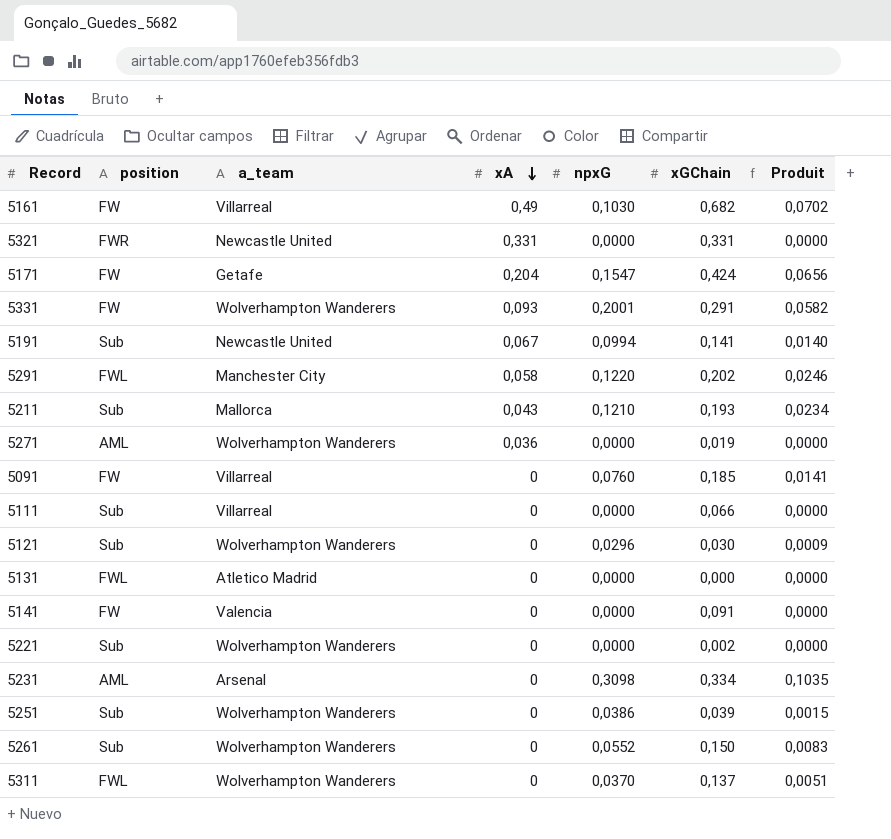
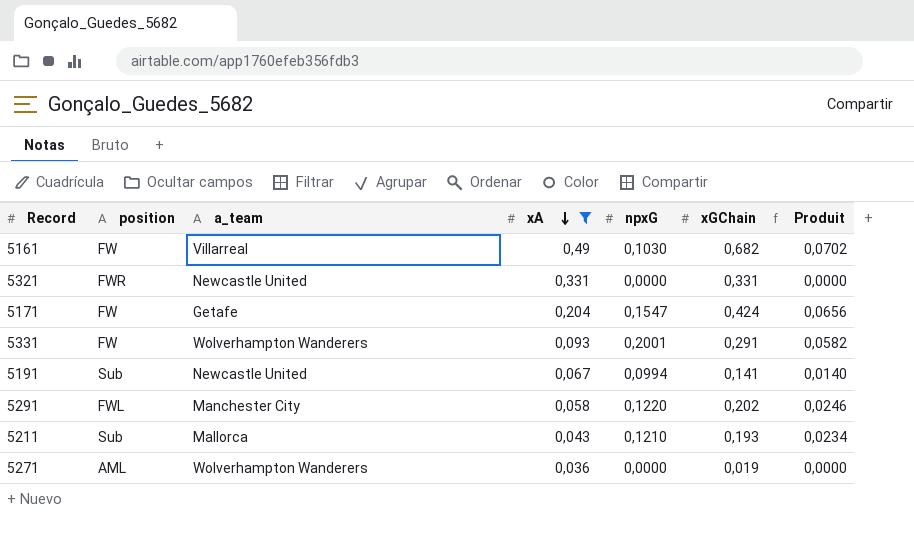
filter: none -> xA != 0

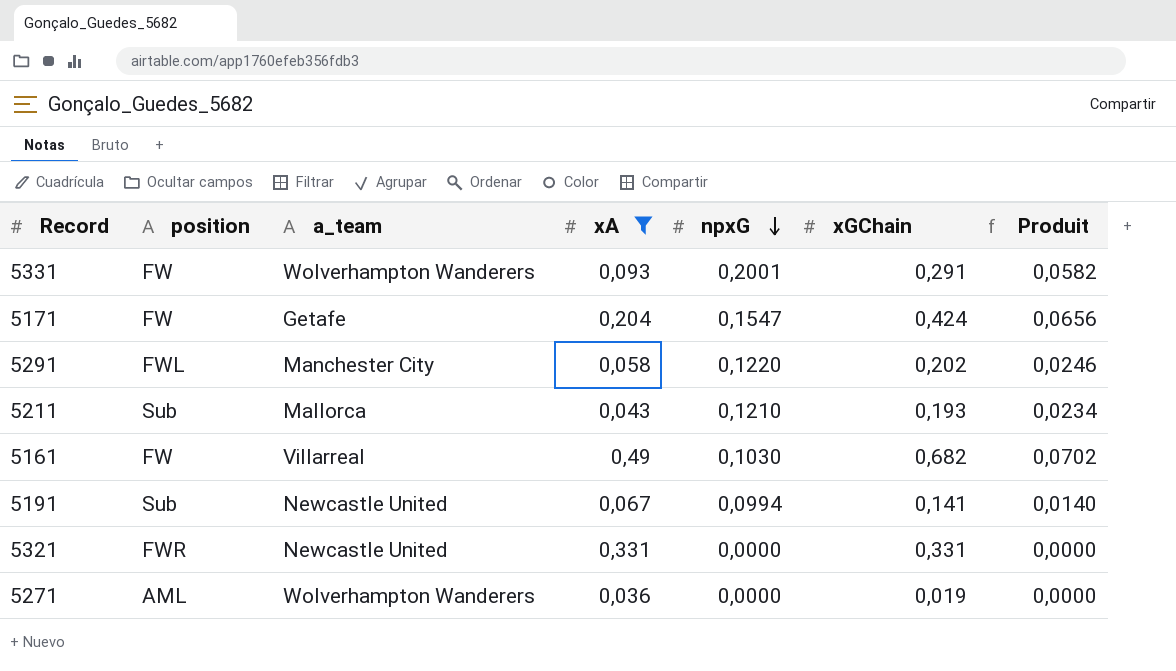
row order: xA descending -> npxG descending

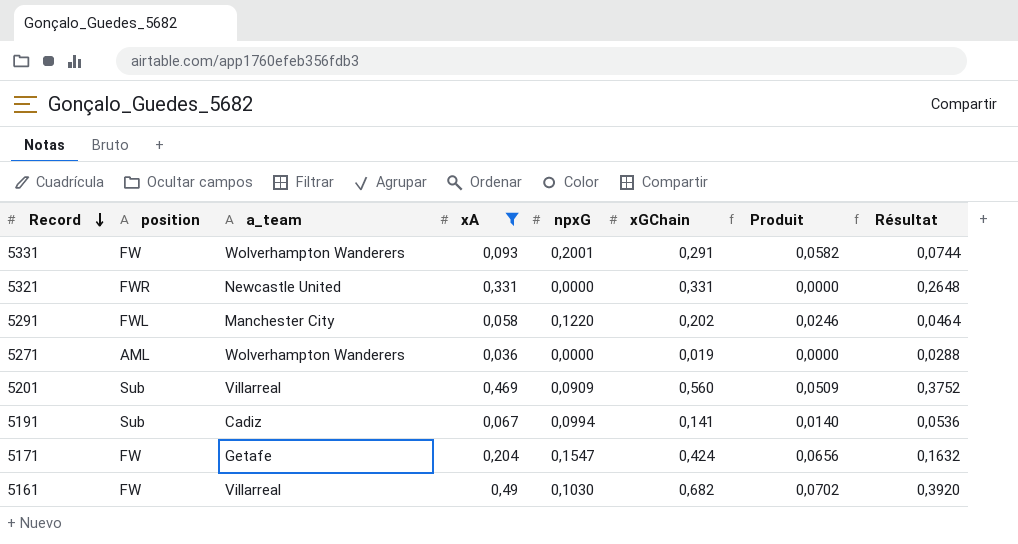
row order: npxG descending -> Record descending
column Résultat | formula: none -> [xA] * 0,8
row 5211: Sub | Mallorca | 0,043 | 0,1210 | 0,193 | 0,0234 -> none
row 5201: none -> Sub | Villarreal | 0,469 | 0,0909 | 0,560 | 0,0509 | 0,3752
5191 | a_team: Newcastle United -> Cadiz

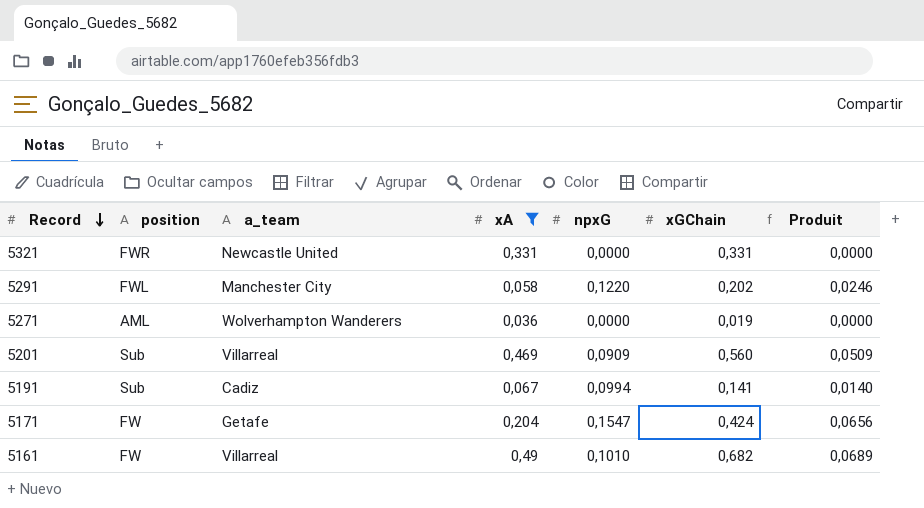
column Résultat | formula: [xA] * 0,8 -> none
row 5331: FW | Wolverhampton Wanderers | 0,093 | 0,2001 | 0,291 | 0,0582 | 0,0744 -> none
5161 | npxG: 0,1030 -> 0,1010
5161 | Produit: 0,0702 -> 0,0689

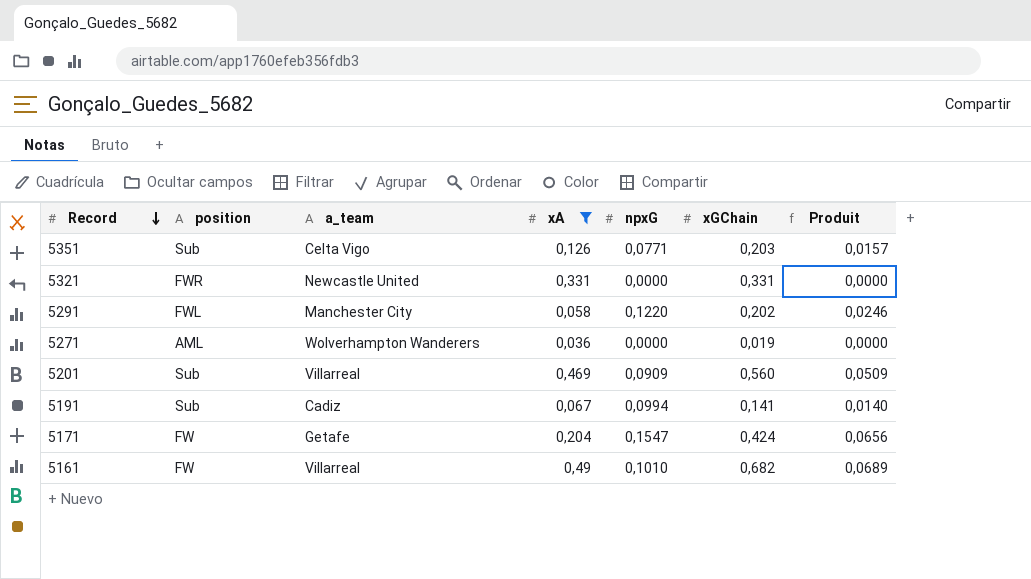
row 5351: none -> Sub | Celta Vigo | 0,126 | 0,0771 | 0,203 | 0,0157

